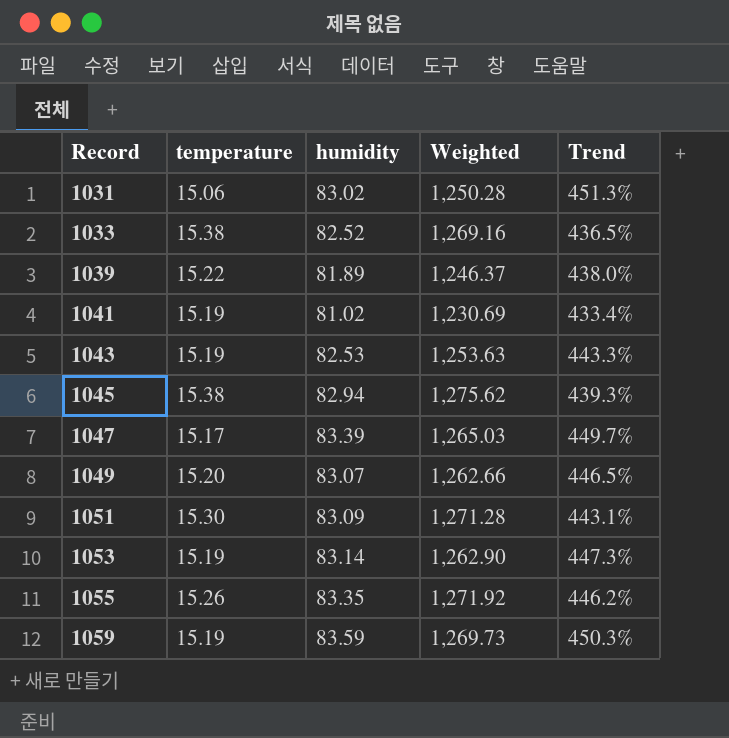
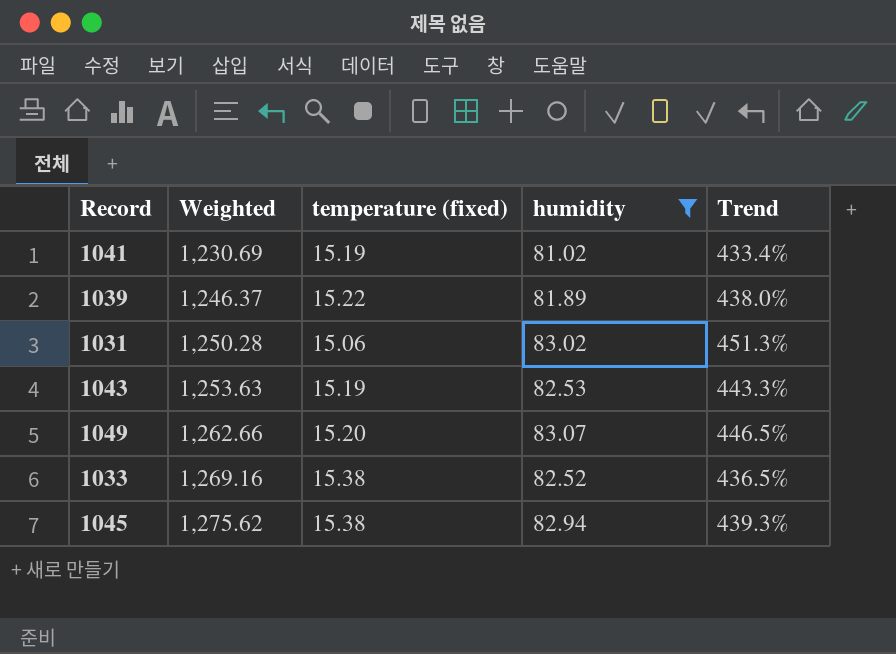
filter: none -> humidity <= 83.07
row order: Record ascending -> Weighted ascending
column Weighted | position: 4 -> 2
column name: temperature -> temperature (fixed)

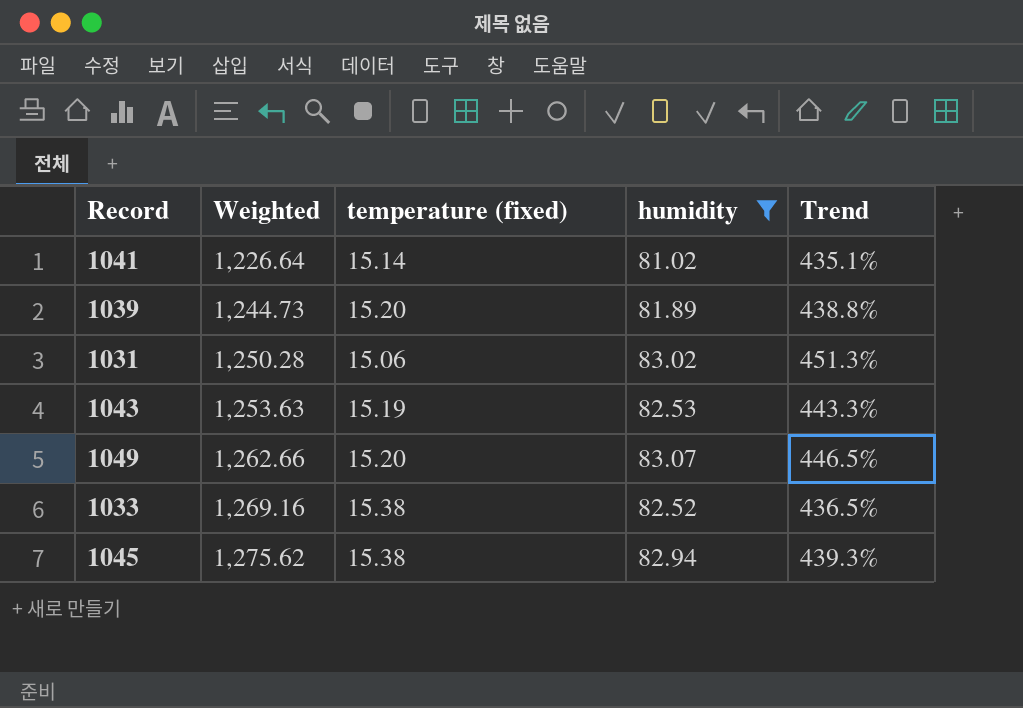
1041 | Weighted: 1,230.69 -> 1,226.64
1041 | temperature (fixed): 15.19 -> 15.14
1041 | Trend: 433.4% -> 435.1%
1039 | Weighted: 1,246.37 -> 1,244.73
1039 | temperature (fixed): 15.22 -> 15.20
1039 | Trend: 438.0% -> 438.8%

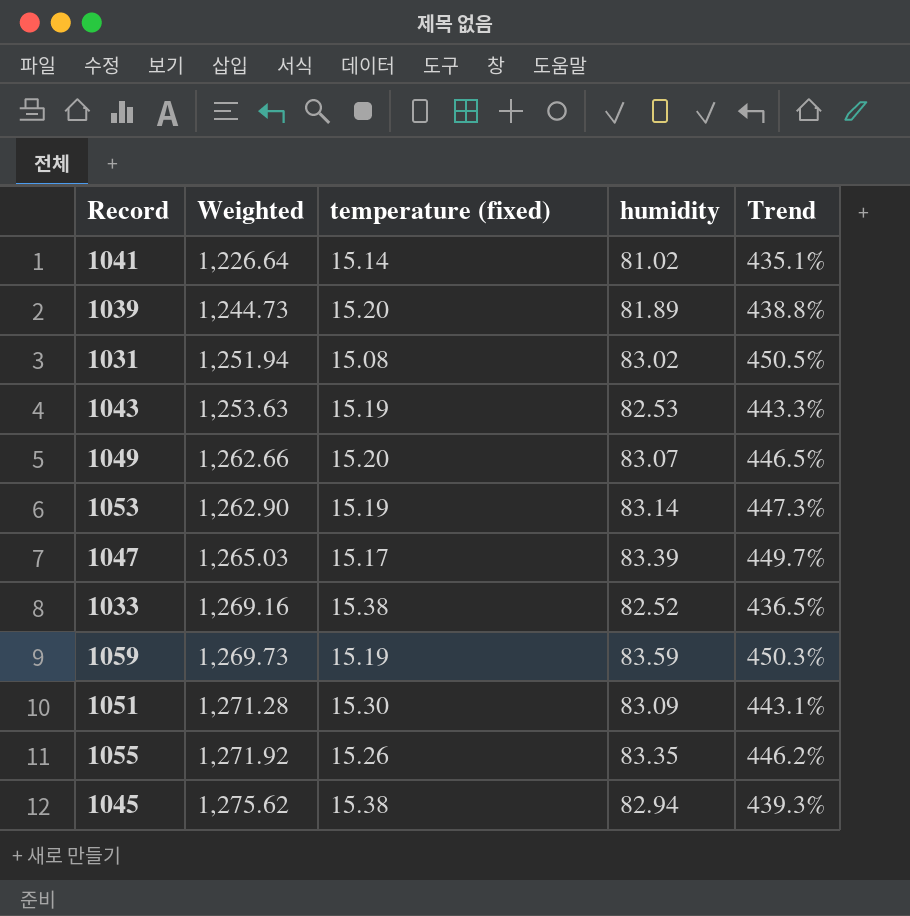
filter: humidity <= 83.07 -> none
1031 | Weighted: 1,250.28 -> 1,251.94
1031 | temperature (fixed): 15.06 -> 15.08
1031 | Trend: 451.3% -> 450.5%

